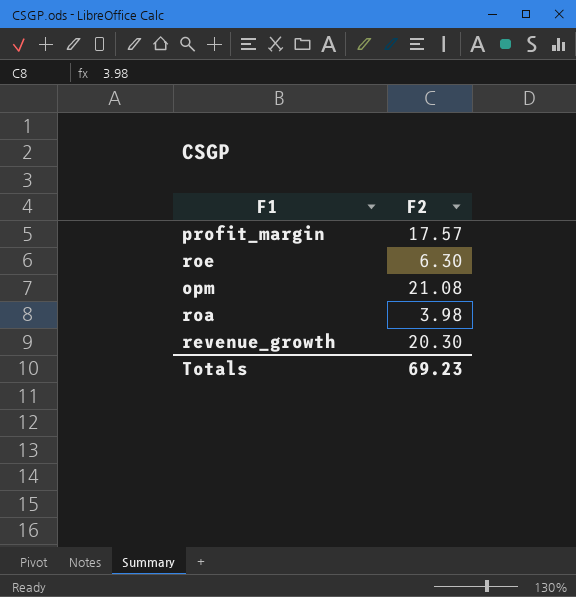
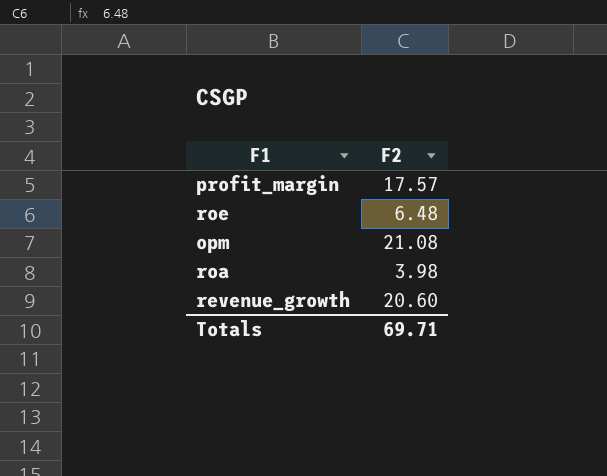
roe | F2: 6.30 -> 6.48
revenue_growth | F2: 20.30 -> 20.60
Totals | F2: 69.23 -> 69.71

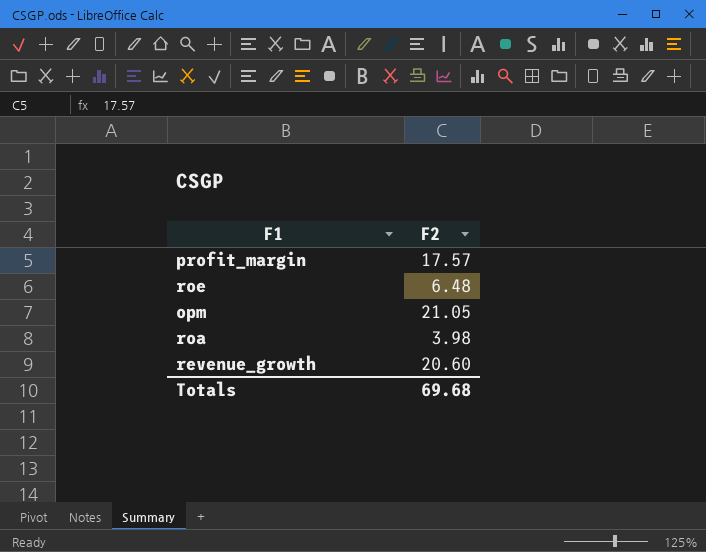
opm | F2: 21.08 -> 21.05
Totals | F2: 69.71 -> 69.68

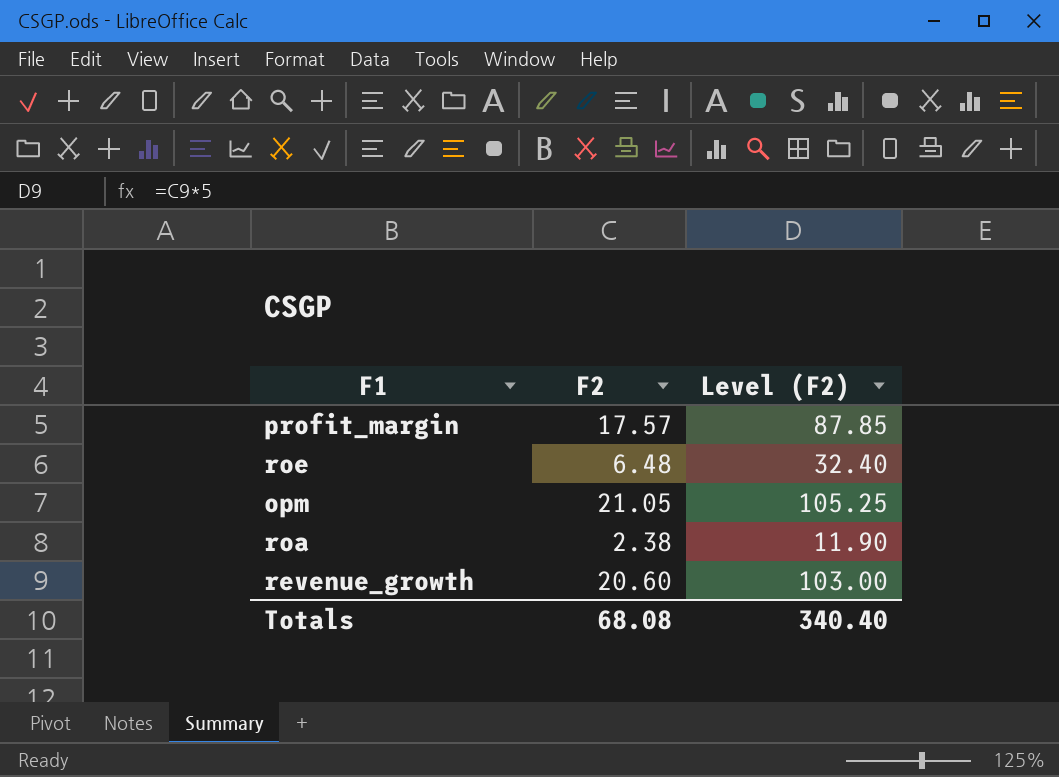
column Level (F2) | formula: none -> [F2] * 5
roa | F2: 3.98 -> 2.38
Totals | F2: 69.68 -> 68.08

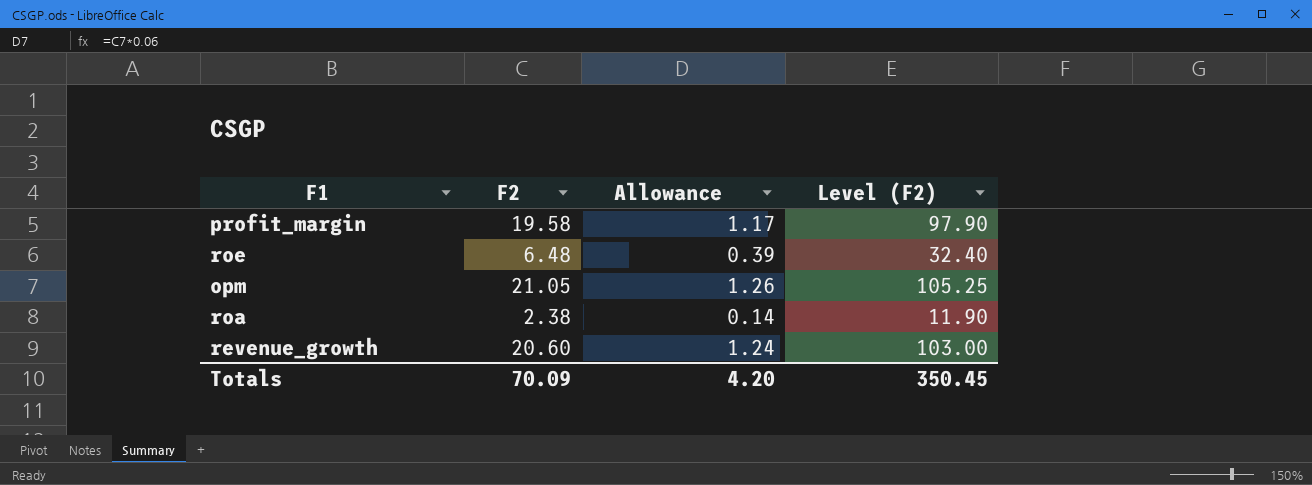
column Allowance | formula: none -> [F2] * 0.06
profit_margin | F2: 17.57 -> 19.58
profit_margin | Level (F2): 87.85 -> 97.90
Totals | F2: 68.08 -> 70.09
Totals | Level (F2): 340.40 -> 350.45

